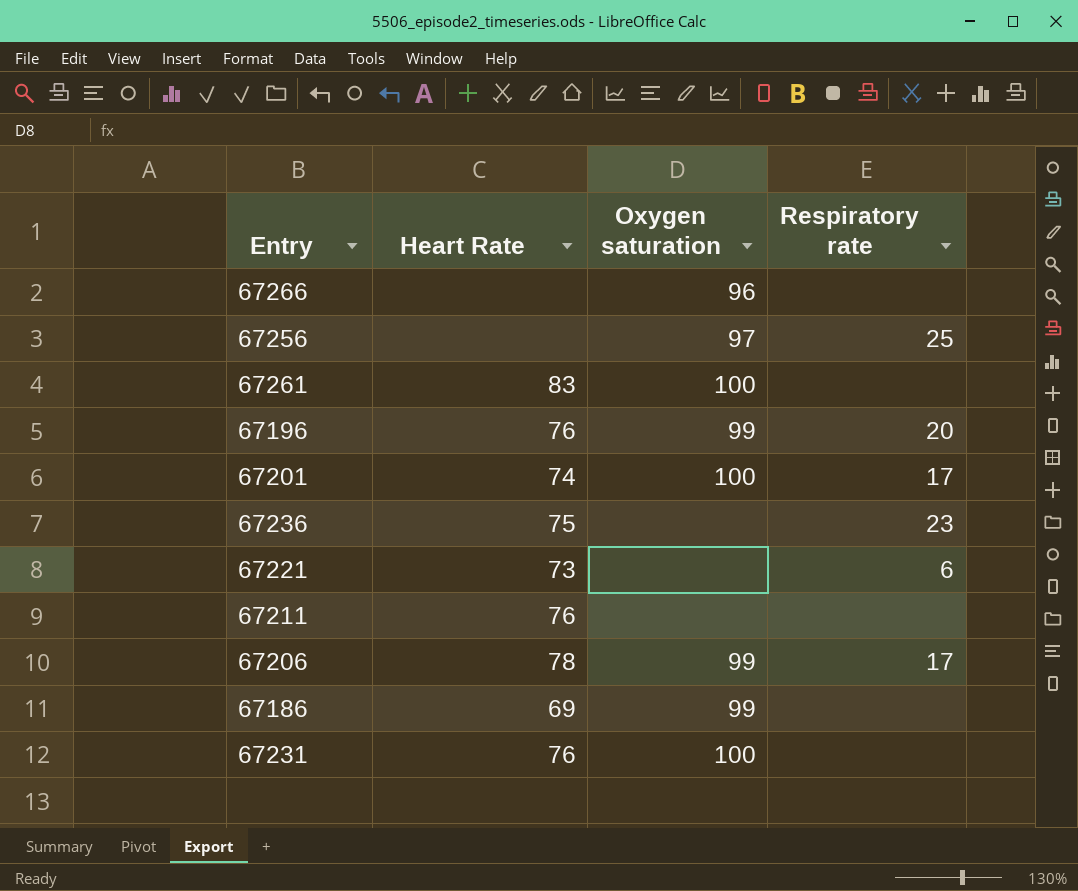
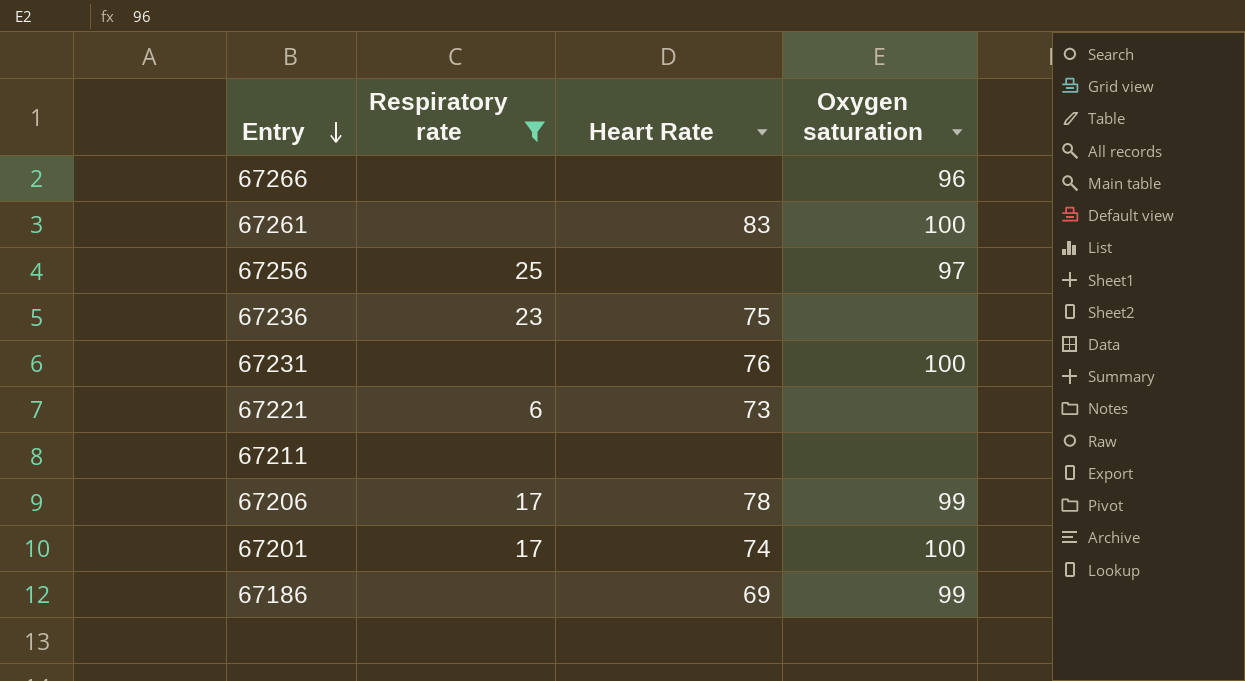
filter: none -> Respiratory rate != 20
row order: none -> Entry descending
column Respiratory rate | position: 4 -> 2
67211 | Heart Rate: 76 -> none

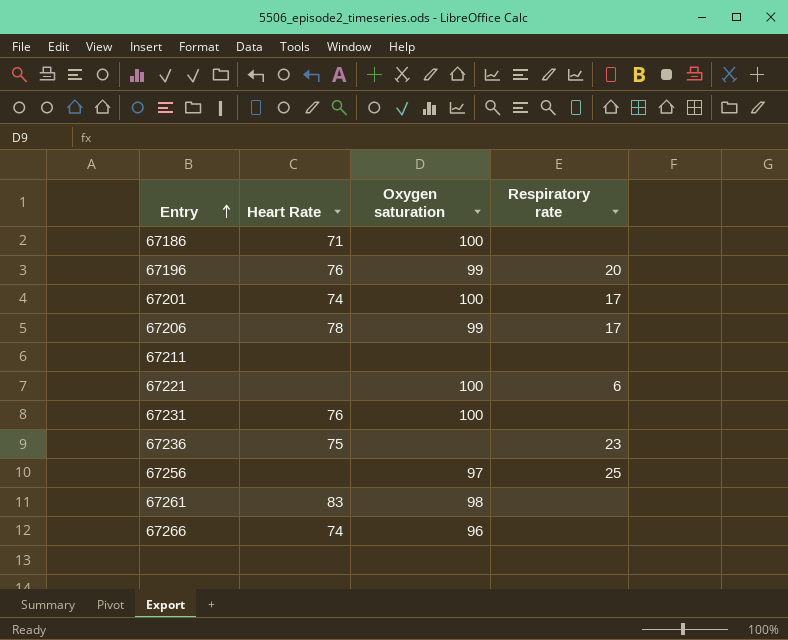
filter: Respiratory rate != 20 -> none
row order: Entry descending -> Entry ascending
column Respiratory rate | position: 2 -> 4
67186 | Heart Rate: 69 -> 71
67186 | Oxygen saturation: 99 -> 100
67221 | Heart Rate: 73 -> none
67221 | Oxygen saturation: none -> 100
67261 | Oxygen saturation: 100 -> 98
67266 | Heart Rate: none -> 74

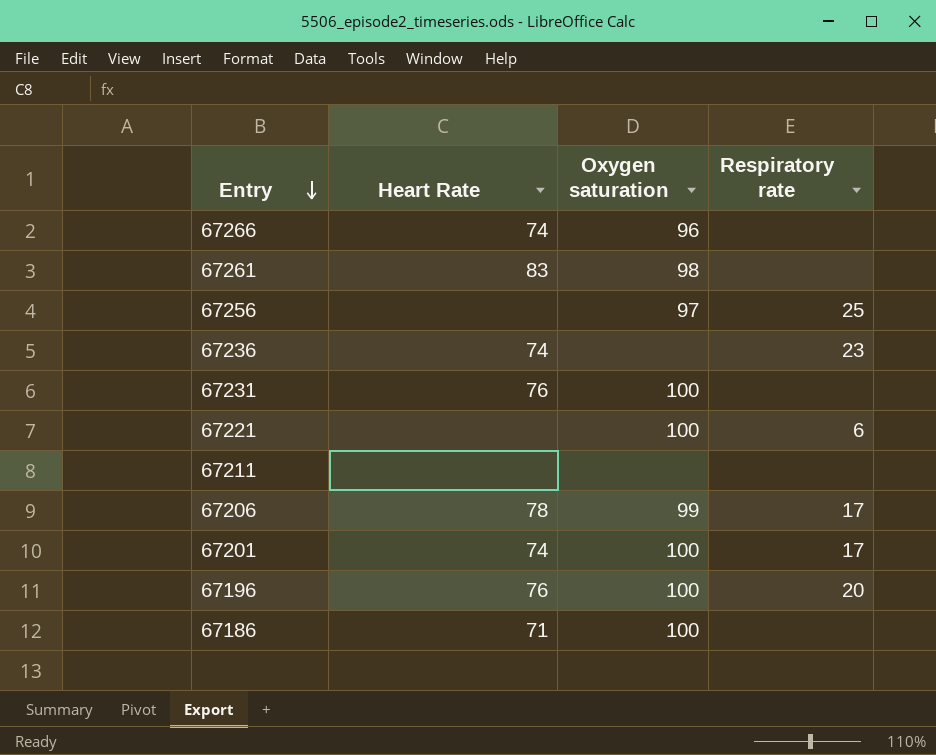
row order: Entry ascending -> Entry descending
67236 | Heart Rate: 75 -> 74
67196 | Oxygen saturation: 99 -> 100

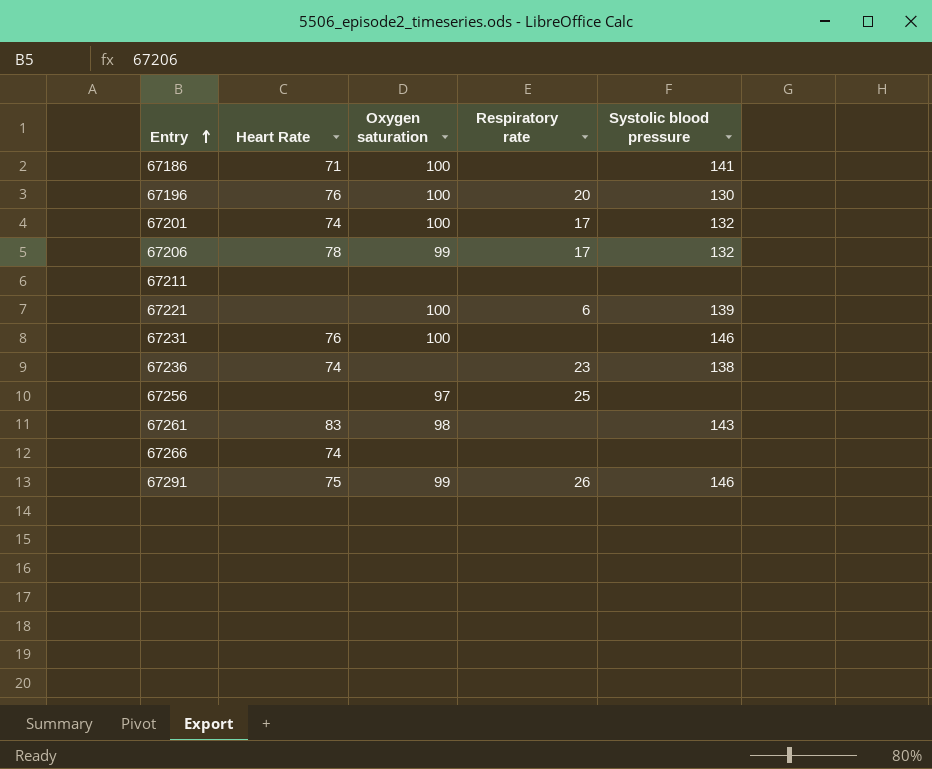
row order: Entry descending -> Entry ascending
column Systolic blood pressure | position: none -> 5
67266 | Oxygen saturation: 96 -> none
row 67291: none -> 75 | 99 | 26 | 146

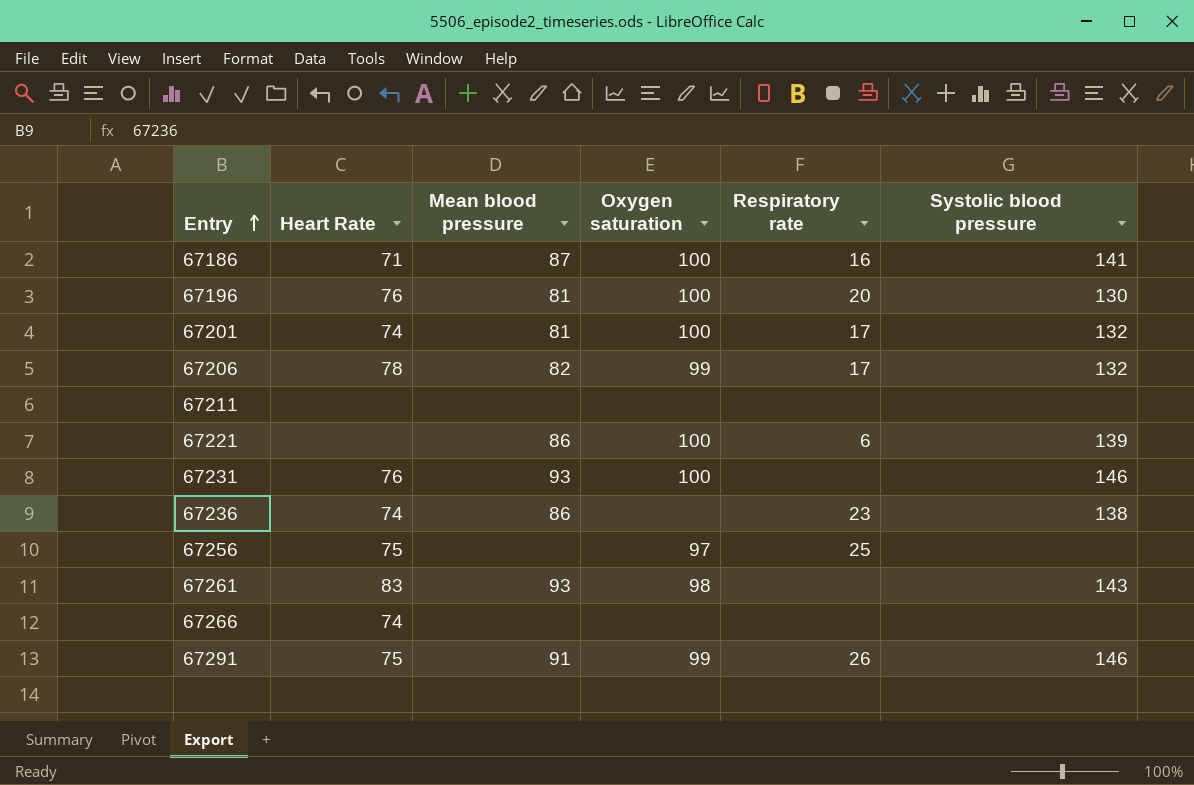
column Mean blood pressure | position: none -> 3
67186 | Respiratory rate: none -> 16
67256 | Heart Rate: none -> 75

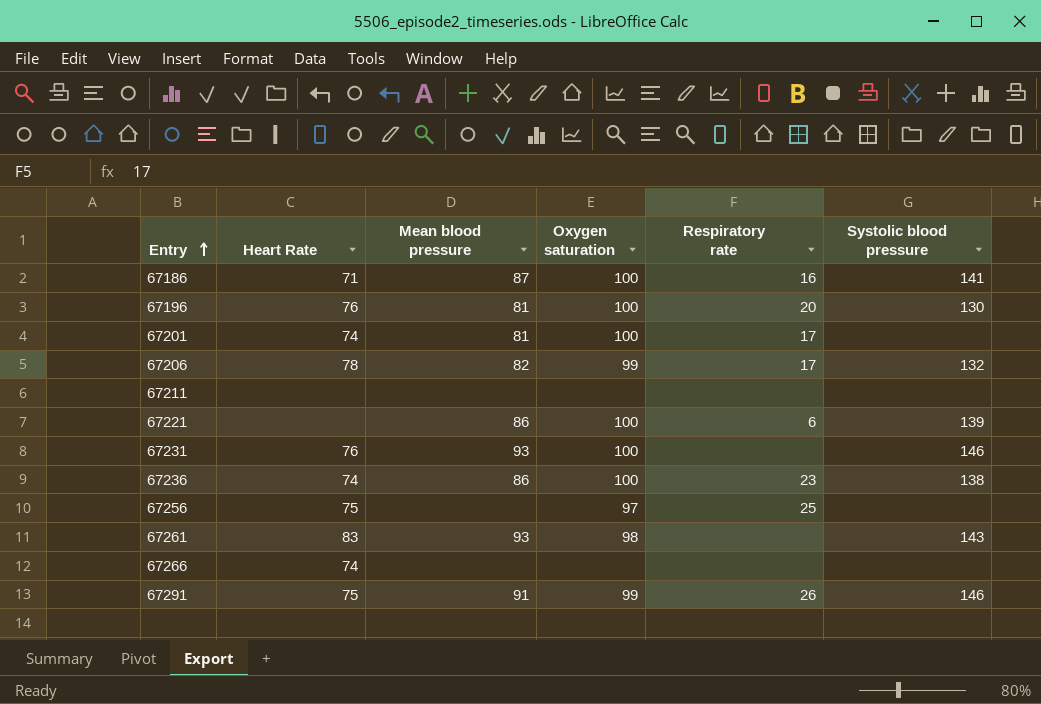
67201 | Systolic blood pressure: 132 -> none
67236 | Oxygen saturation: none -> 100

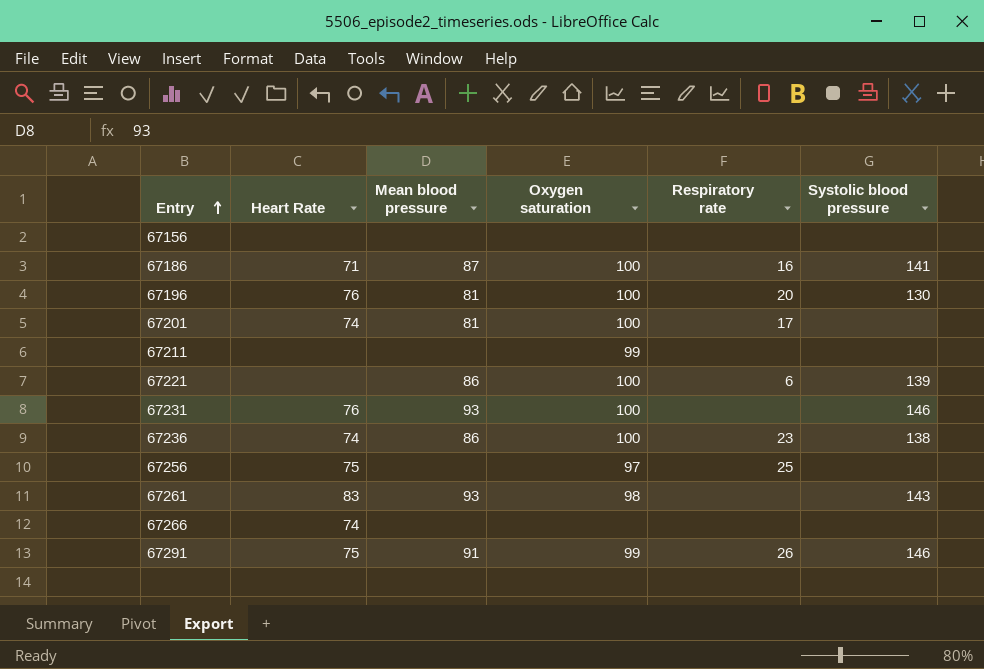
row 67206: 78 | 82 | 99 | 17 | 132 -> none
row 67156: none -> none | none | none | none | none
67211 | Oxygen saturation: none -> 99

